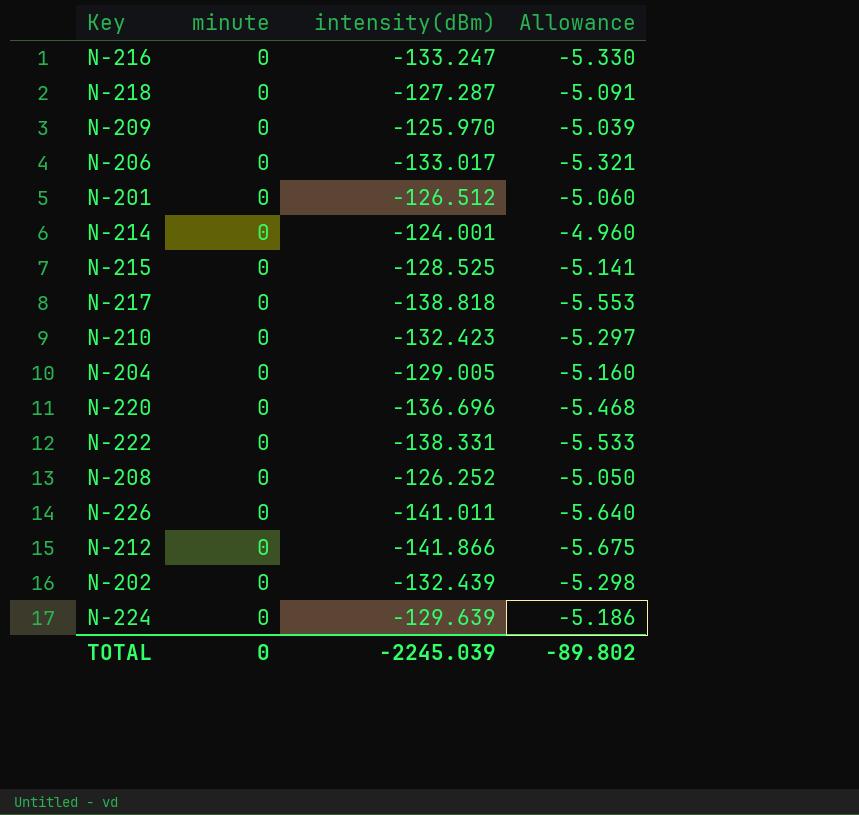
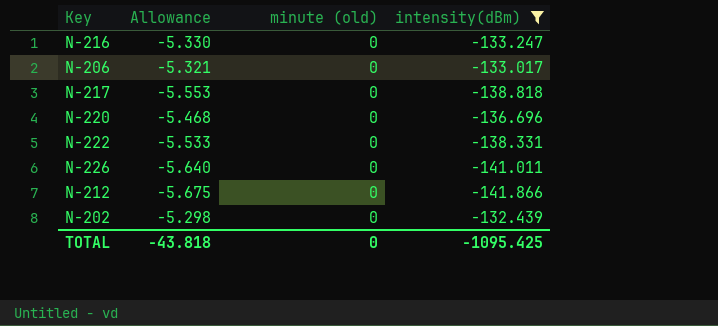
filter: none -> intensity(dBm) <= -132.439
column Allowance | position: 4 -> 2
column name: minute -> minute (old)
TOTAL | Allowance: -89.802 -> -43.818
TOTAL | intensity(dBm): -2245.039 -> -1095.425

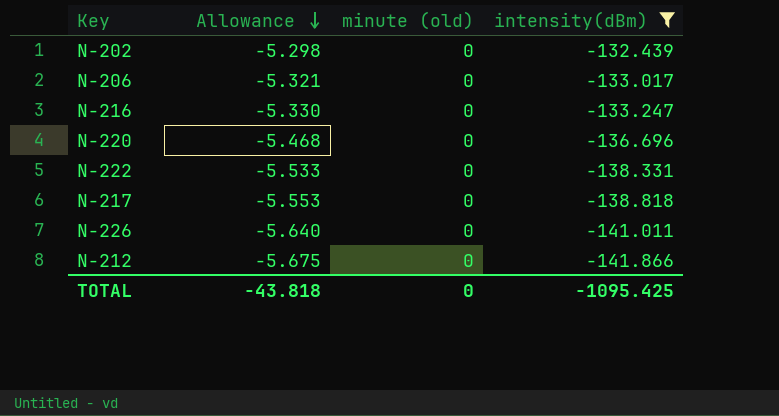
row order: none -> Allowance descending

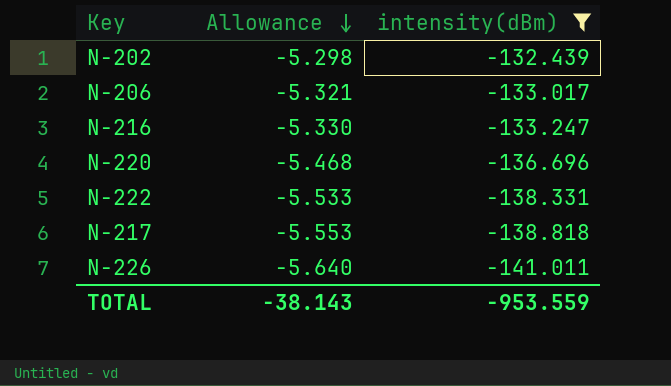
column minute (old) | position: 3 -> none
row N-212: -5.675 | 0 | -141.866 -> none
TOTAL | Allowance: -43.818 -> -38.143
TOTAL | intensity(dBm): -1095.425 -> -953.559

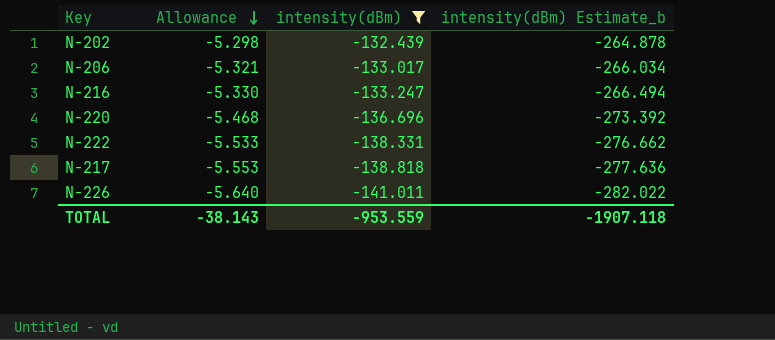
column intensity(dBm) Estimate_b | formula: none -> [intensity(dBm)] * 2

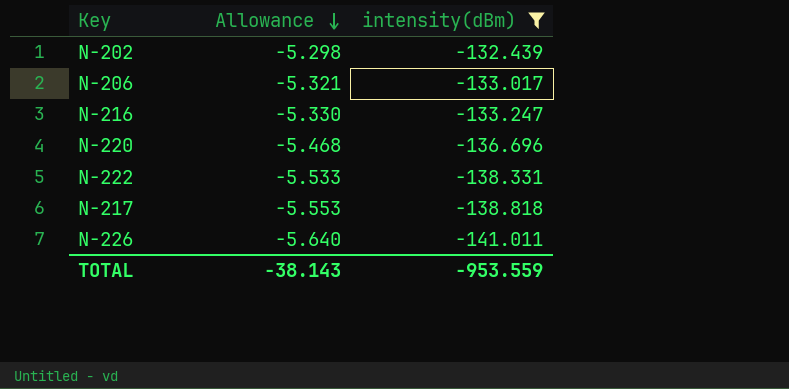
column intensity(dBm) Estimate_b | formula: [intensity(dBm)] * 2 -> none

